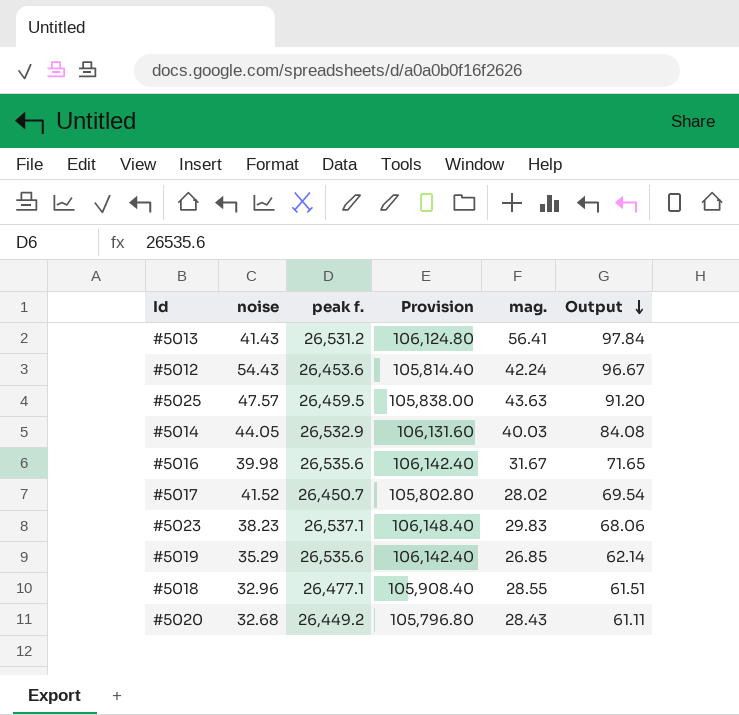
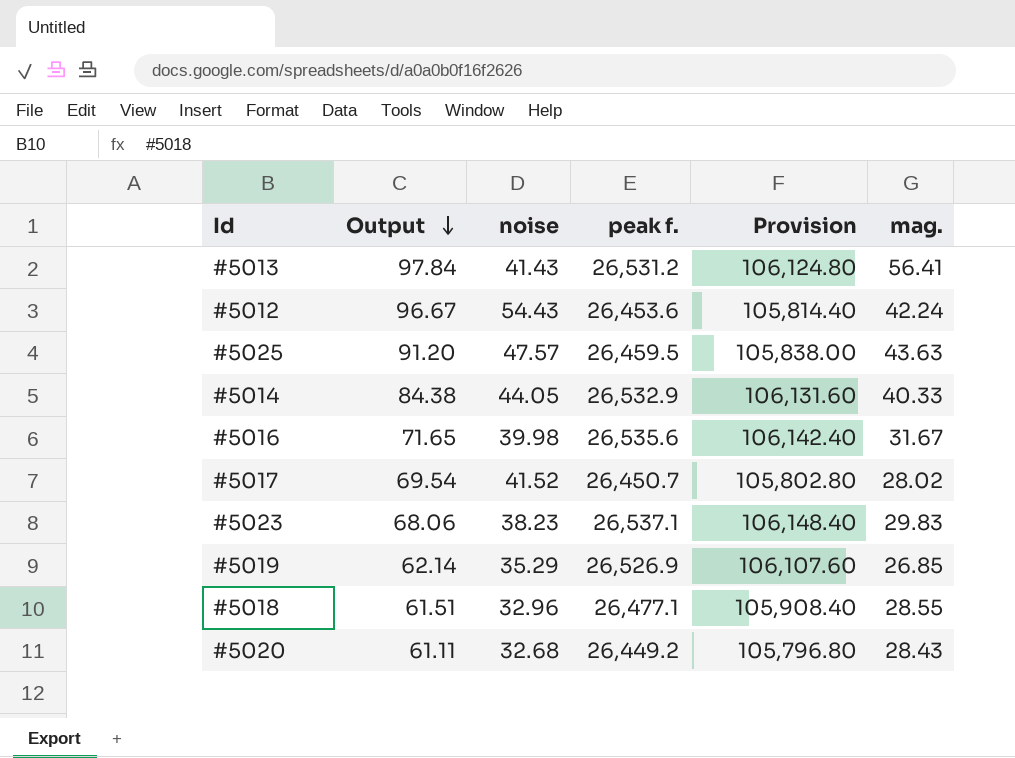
column Output | position: 6 -> 2
#5014 | Output: 84.08 -> 84.38
#5014 | mag.: 40.03 -> 40.33
#5019 | peak f.: 26,535.6 -> 26,526.9
#5019 | Provision: 106,142.40 -> 106,107.60

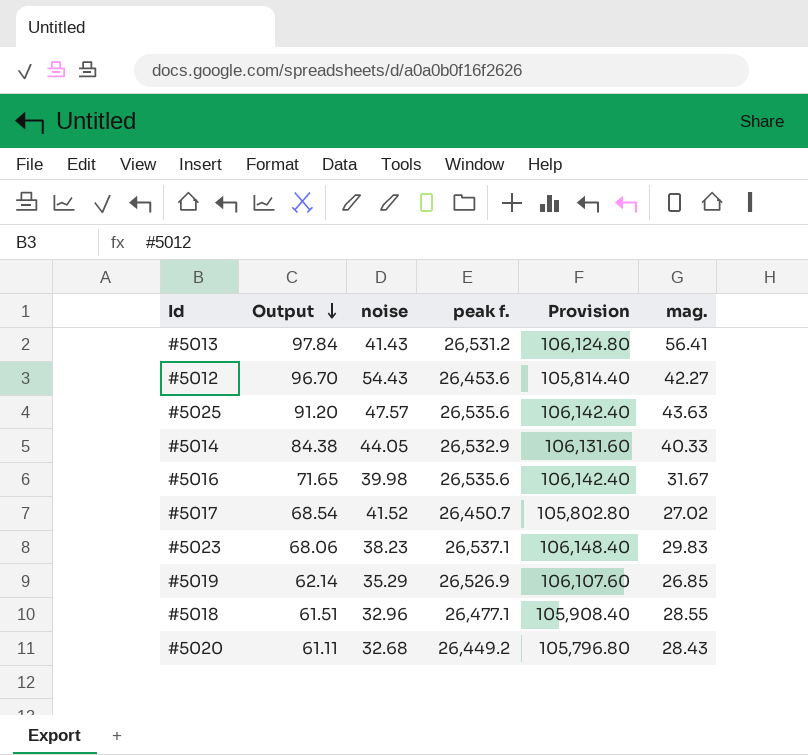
#5012 | Output: 96.67 -> 96.70
#5012 | mag.: 42.24 -> 42.27
#5025 | peak f.: 26,459.5 -> 26,535.6
#5025 | Provision: 105,838.00 -> 106,142.40
#5017 | Output: 69.54 -> 68.54
#5017 | mag.: 28.02 -> 27.02

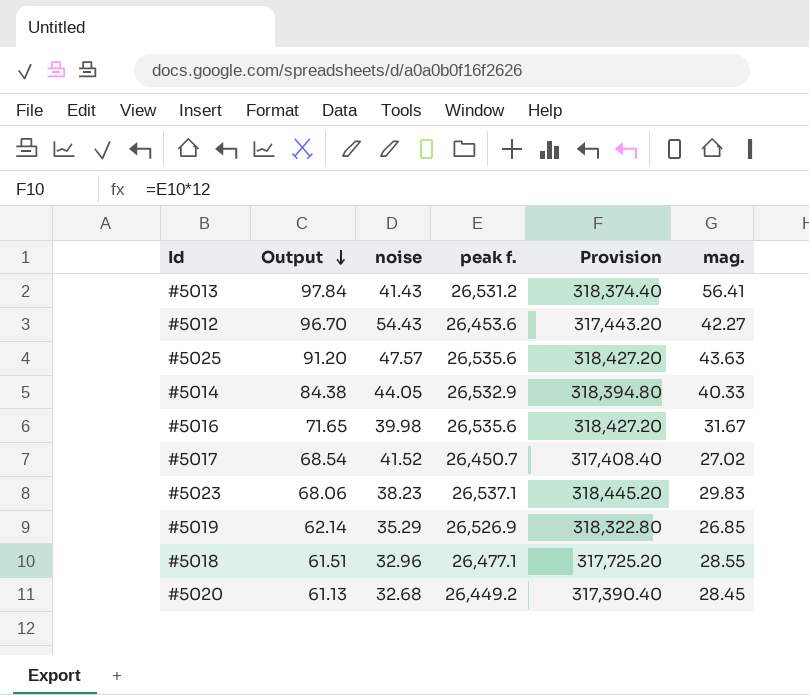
column Provision | formula: [peak f.] * 4 -> [peak f.] * 12
#5020 | Output: 61.11 -> 61.13
#5020 | mag.: 28.43 -> 28.45

